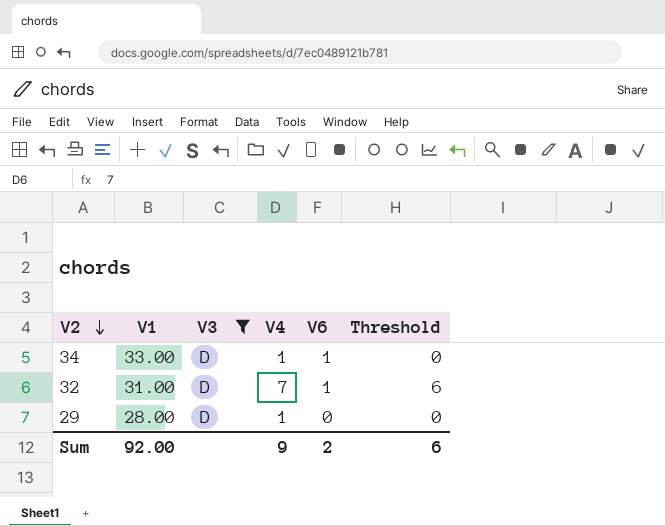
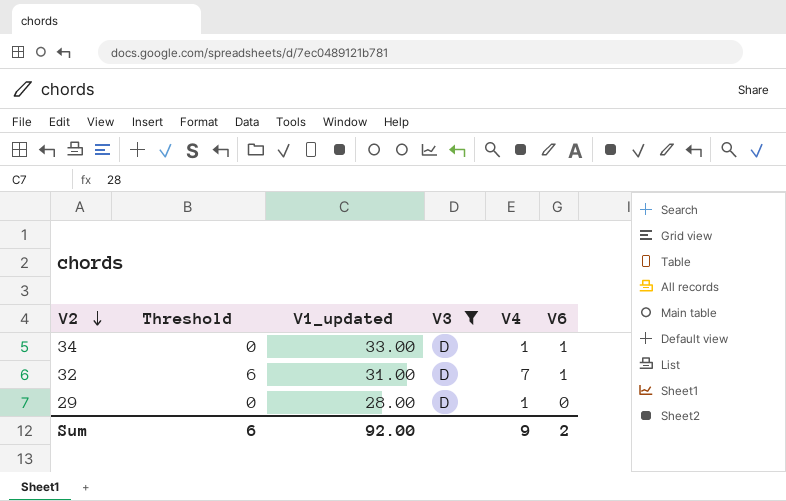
column Threshold | position: 6 -> 2
column name: V1 -> V1_updated

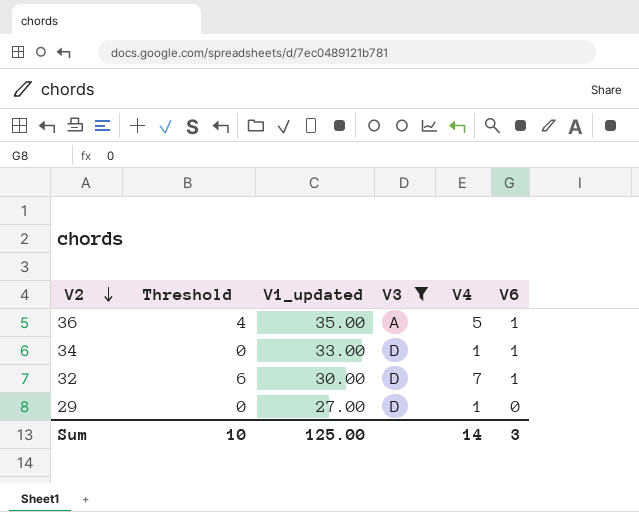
row 36: none -> 4 | 35.00 | A | 5 | 1
32 | V1_updated: 31.00 -> 30.00
29 | V1_updated: 28.00 -> 27.00
Sum | Threshold: 6 -> 10
Sum | V1_updated: 92.00 -> 125.00
Sum | V4: 9 -> 14
Sum | V6: 2 -> 3

